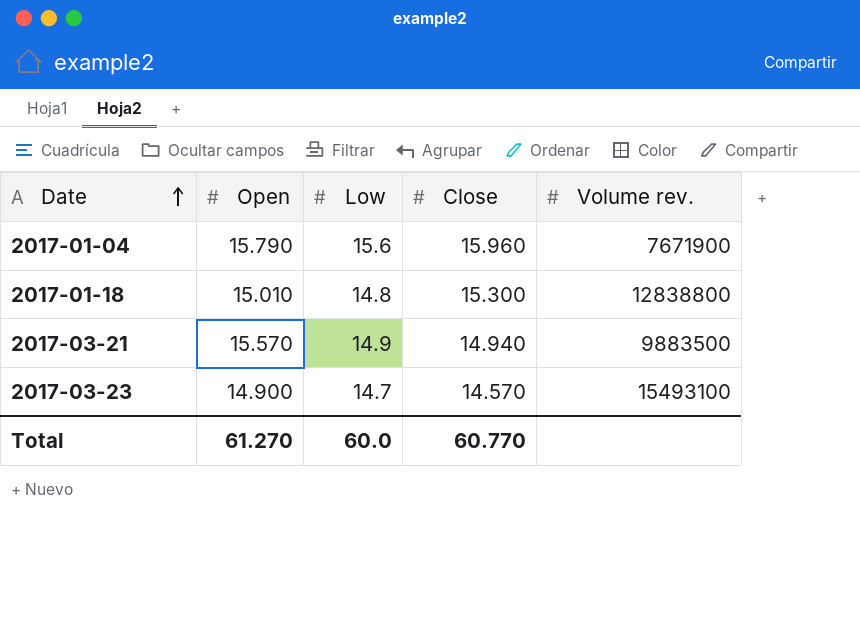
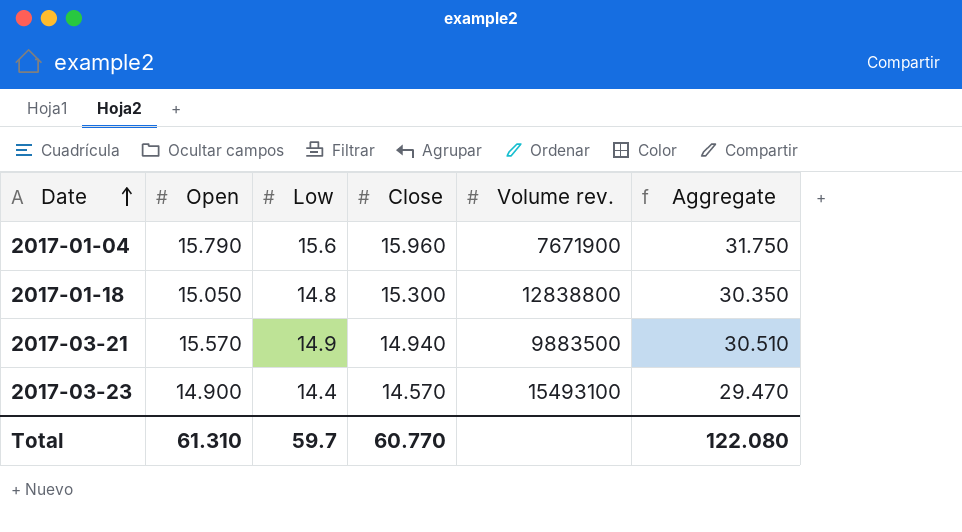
column Aggregate | formula: none -> [Open] + [Close]
2017-01-18 | Open: 15.010 -> 15.050
2017-03-23 | Low: 14.7 -> 14.4
Total | Open: 61.270 -> 61.310
Total | Low: 60.0 -> 59.7

